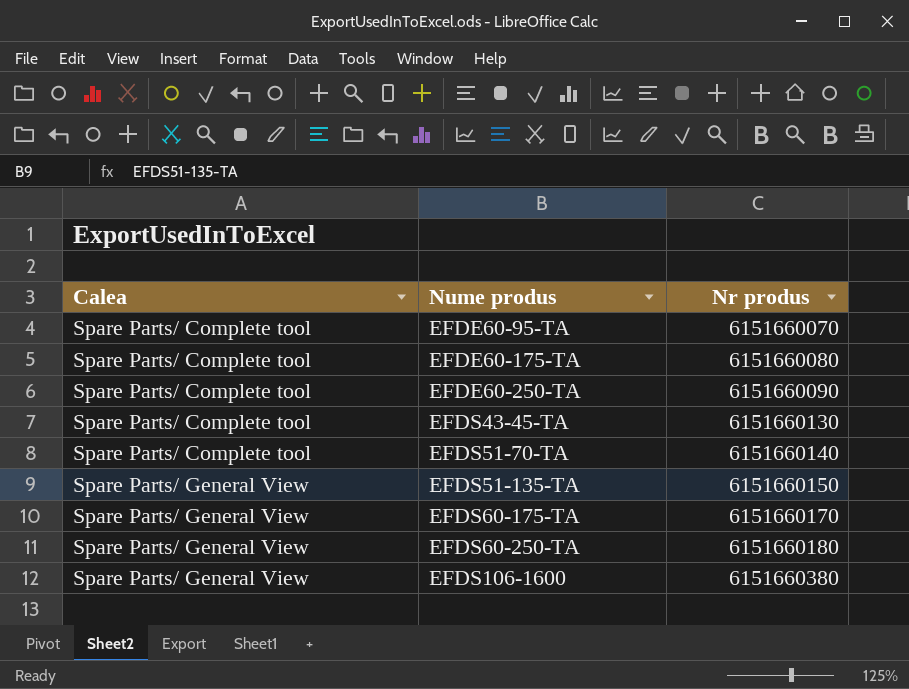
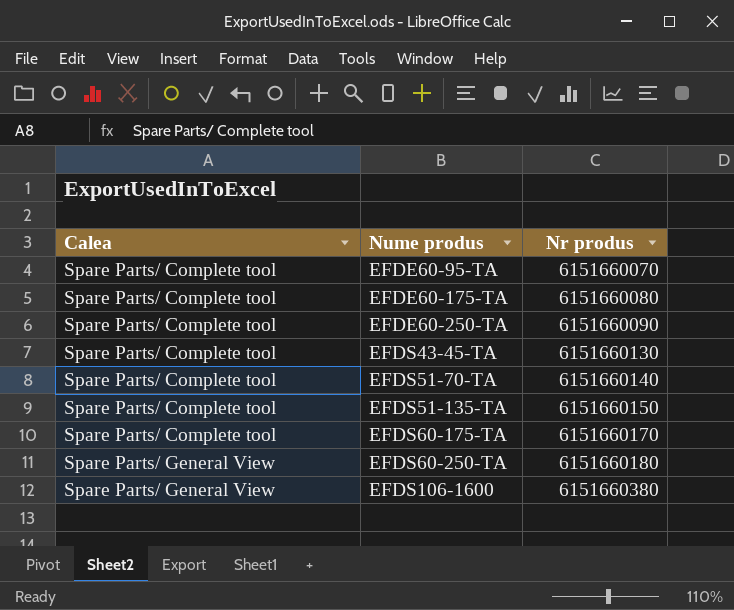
EFDS51-135-TA | Calea: Spare Parts/ General View -> Spare Parts/ Complete tool
EFDS60-175-TA | Calea: Spare Parts/ General View -> Spare Parts/ Complete tool

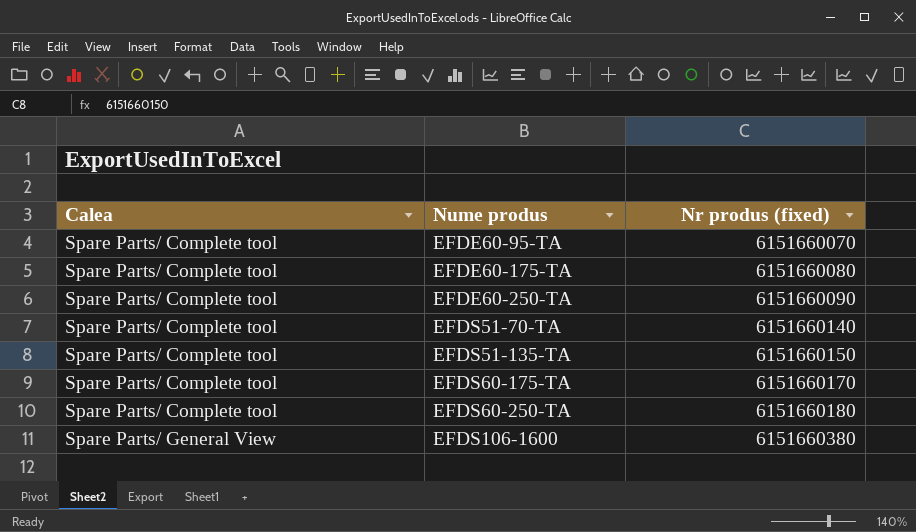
column name: Nr produs -> Nr produs (fixed)
row EFDS43-45-TA: Spare Parts/ Complete tool | 6151660130 -> none
EFDS60-250-TA | Calea: Spare Parts/ General View -> Spare Parts/ Complete tool

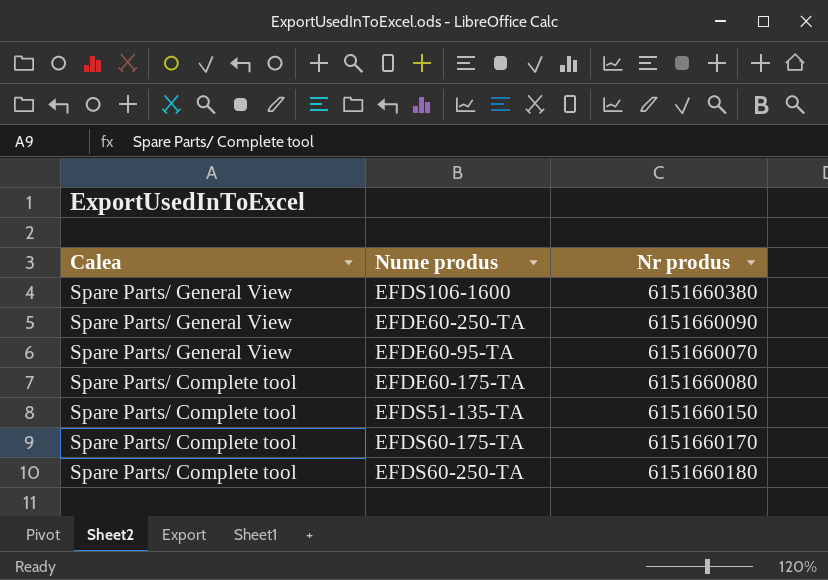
row order: Calea ascending -> Calea descending
column name: Nr produs (fixed) -> Nr produs
row EFDS51-70-TA: Spare Parts/ Complete tool | 6151660140 -> none
EFDE60-250-TA | Calea: Spare Parts/ Complete tool -> Spare Parts/ General View
EFDE60-95-TA | Calea: Spare Parts/ Complete tool -> Spare Parts/ General View

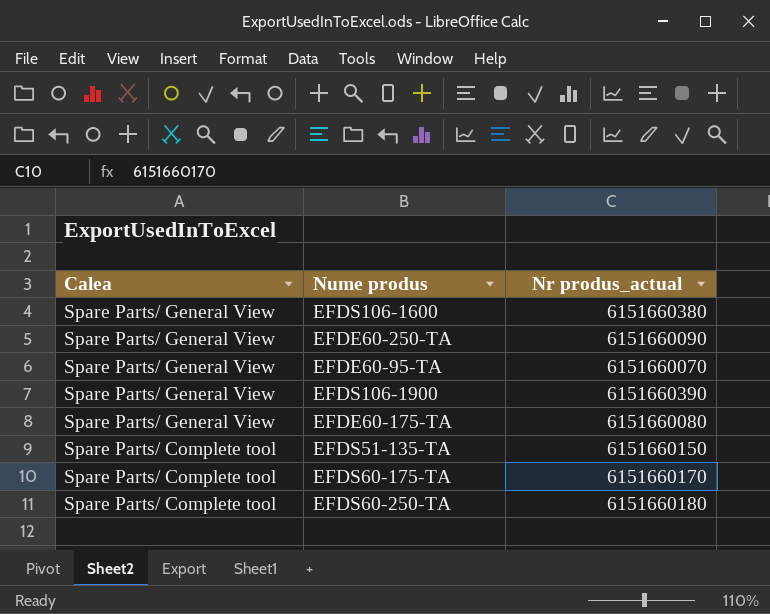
column name: Nr produs -> Nr produs_actual
row EFDS106-1900: none -> Spare Parts/ General View | 6151660390
EFDE60-175-TA | Calea: Spare Parts/ Complete tool -> Spare Parts/ General View

